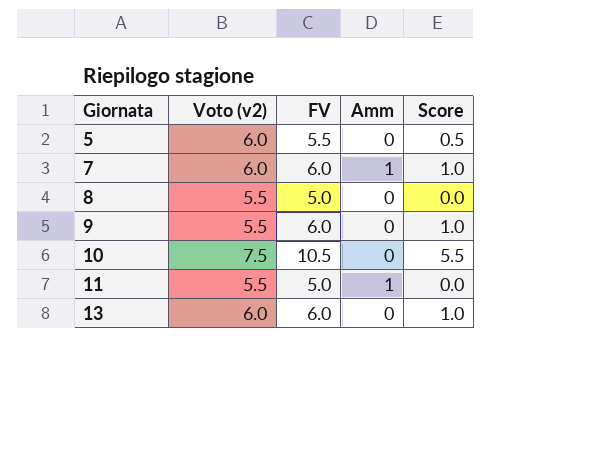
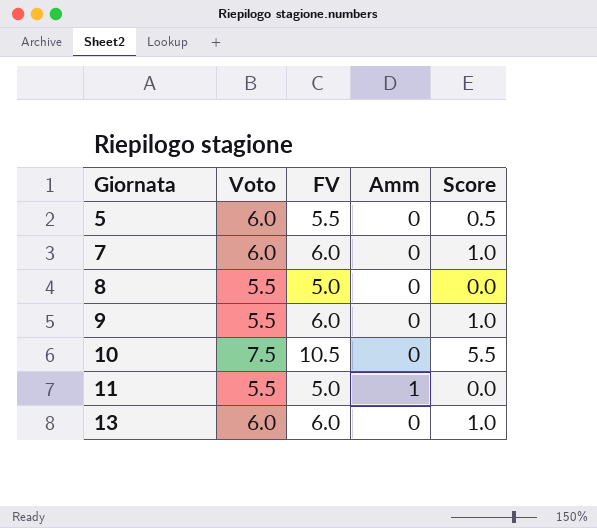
column name: Voto (v2) -> Voto
7 | Amm: 1 -> 0

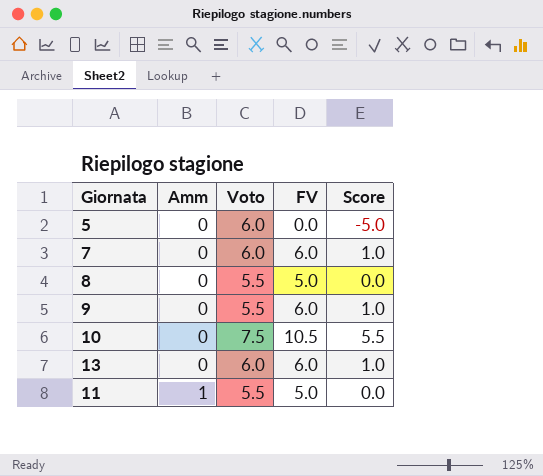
row order: Giornata ascending -> Amm ascending
column Amm | position: 4 -> 2
5 | FV: 5.5 -> 0.0
5 | Score: 0.5 -> -5.0

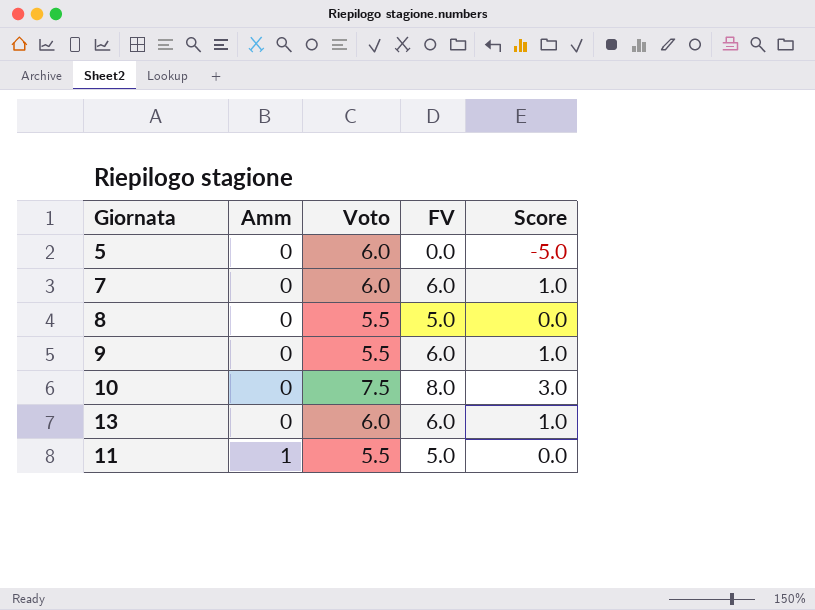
10 | FV: 10.5 -> 8.0
10 | Score: 5.5 -> 3.0

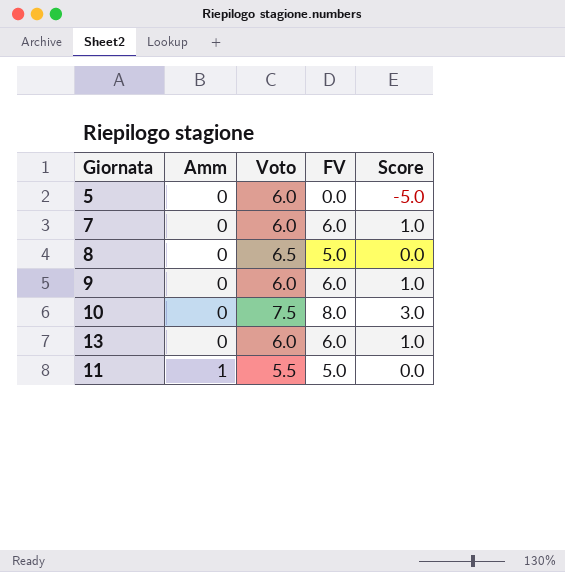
8 | Voto: 5.5 -> 6.5
9 | Voto: 5.5 -> 6.0

